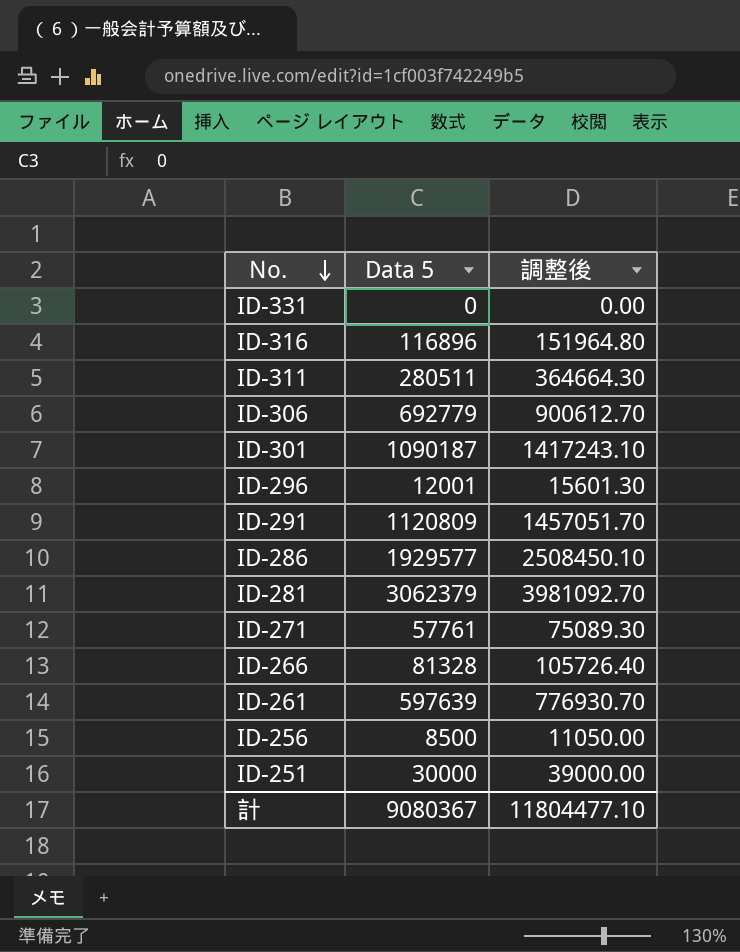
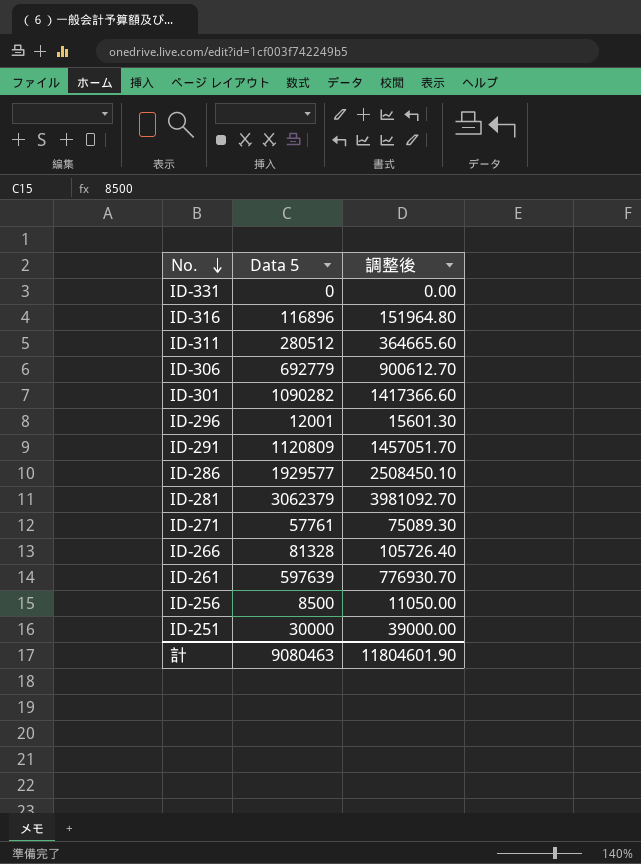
ID-311 | Data 5: 280511 -> 280512
ID-311 | 調整後: 364664.30 -> 364665.60
ID-301 | Data 5: 1090187 -> 1090282
ID-301 | 調整後: 1417243.10 -> 1417366.60
計 | Data 5: 9080367 -> 9080463
計 | 調整後: 11804477.10 -> 11804601.90

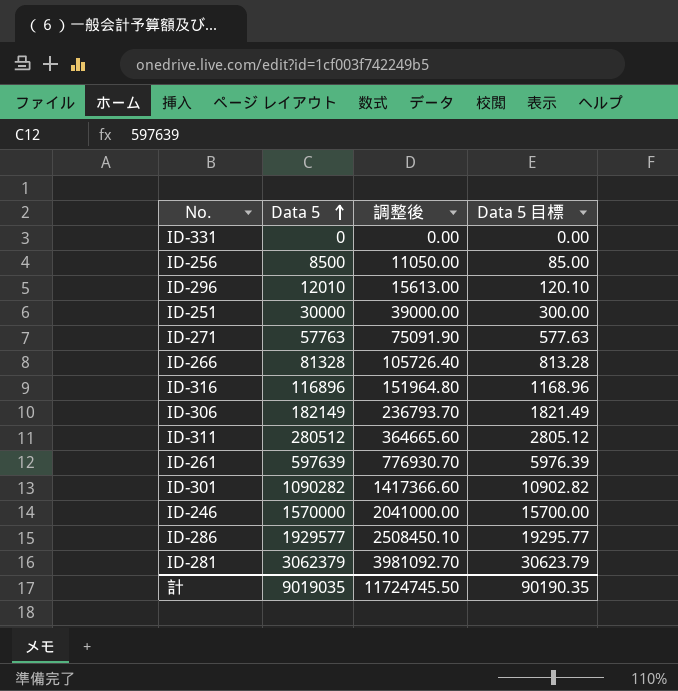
row order: No. descending -> Data 5 ascending
column Data 5 目標 | formula: none -> [Data 5] * 0.01
row ID-291: 1120809 | 1457051.70 -> none
ID-296 | Data 5: 12001 -> 12010
ID-296 | 調整後: 15601.30 -> 15613.00
ID-271 | Data 5: 57761 -> 57763
ID-271 | 調整後: 75089.30 -> 75091.90
ID-306 | Data 5: 692779 -> 182149
ID-306 | 調整後: 900612.70 -> 236793.70
row ID-246: none -> 1570000 | 2041000.00 | 15700.00
計 | Data 5: 9080463 -> 9019035
計 | 調整後: 11804601.90 -> 11724745.50

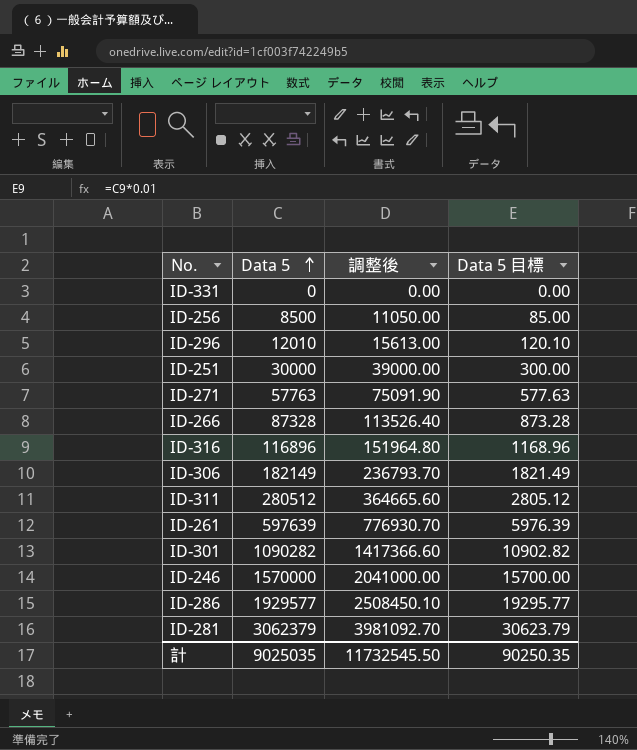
ID-266 | Data 5: 81328 -> 87328
ID-266 | 調整後: 105726.40 -> 113526.40
ID-266 | Data 5 目標: 813.28 -> 873.28
計 | Data 5: 9019035 -> 9025035
計 | 調整後: 11724745.50 -> 11732545.50
計 | Data 5 目標: 90190.35 -> 90250.35

